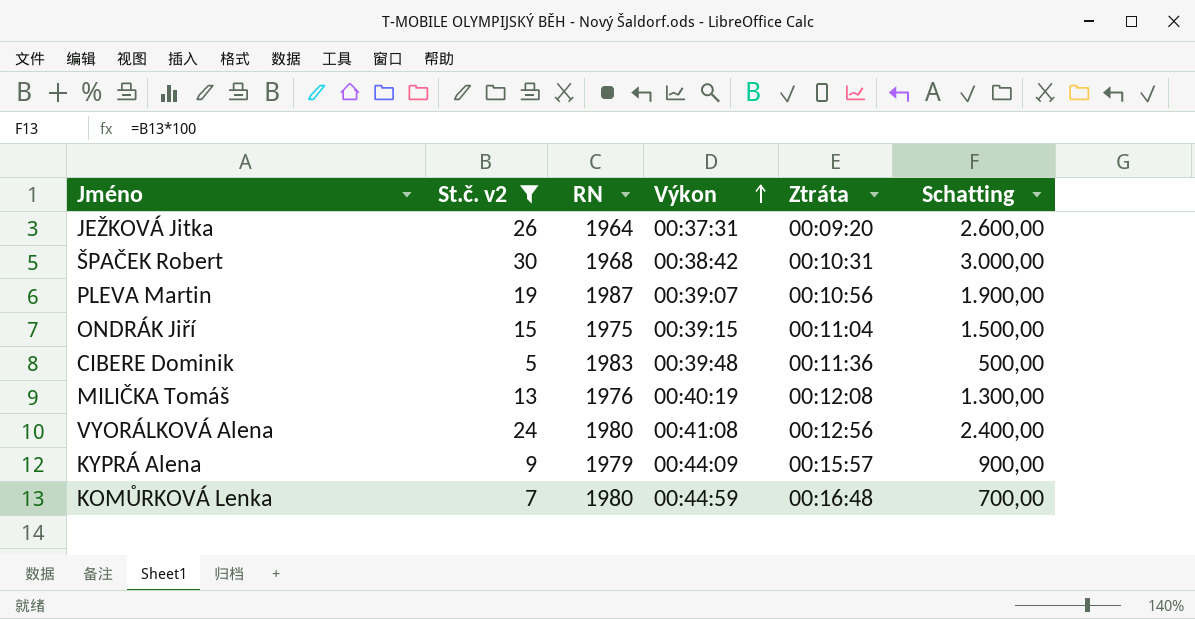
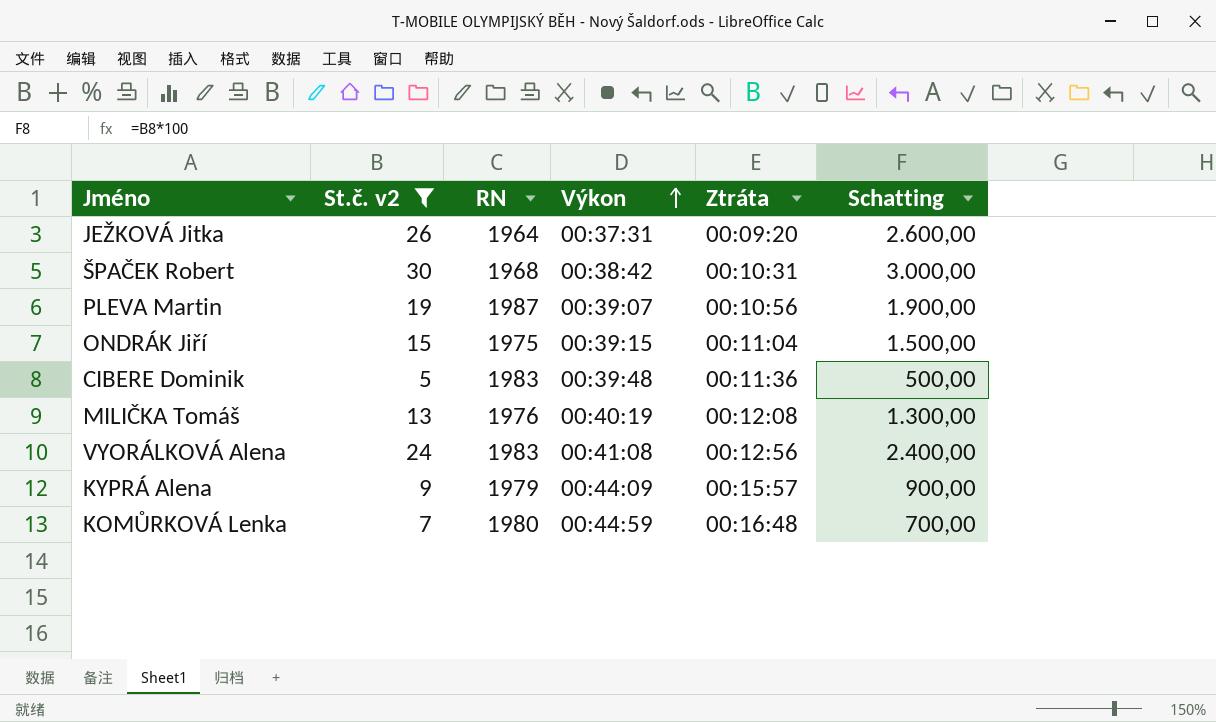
VYORÁLKOVÁ Alena | RN: 1980 -> 1983

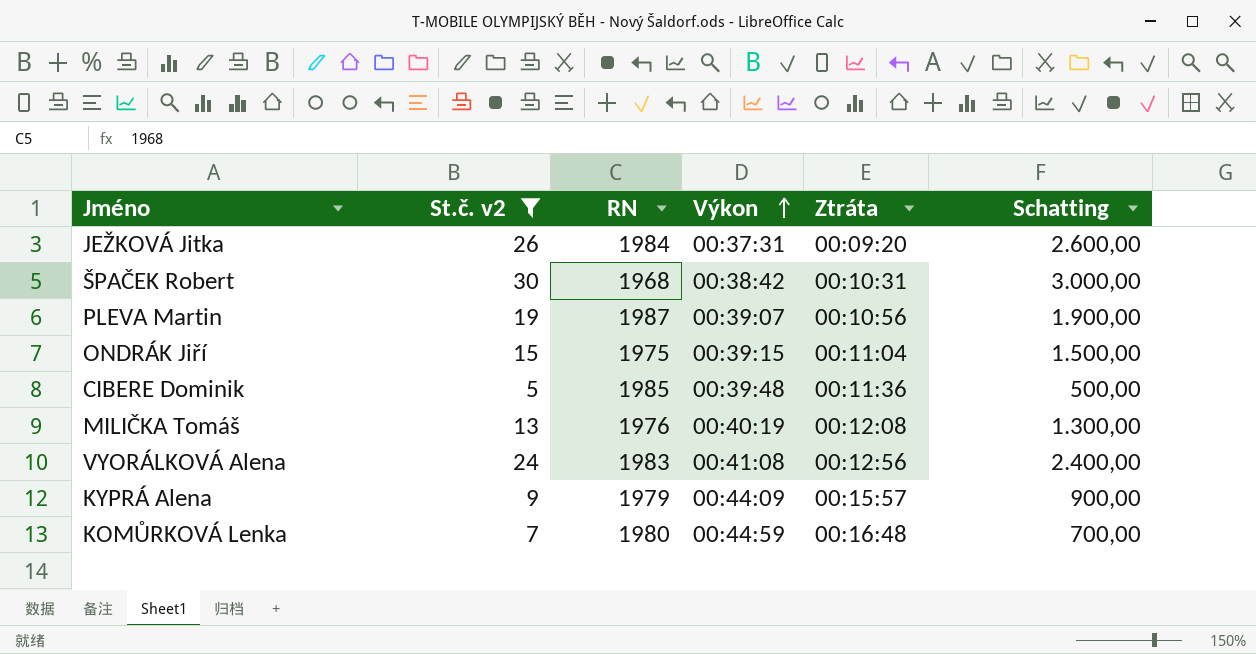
JEŽKOVÁ Jitka | RN: 1964 -> 1984
CIBERE Dominik | RN: 1983 -> 1985

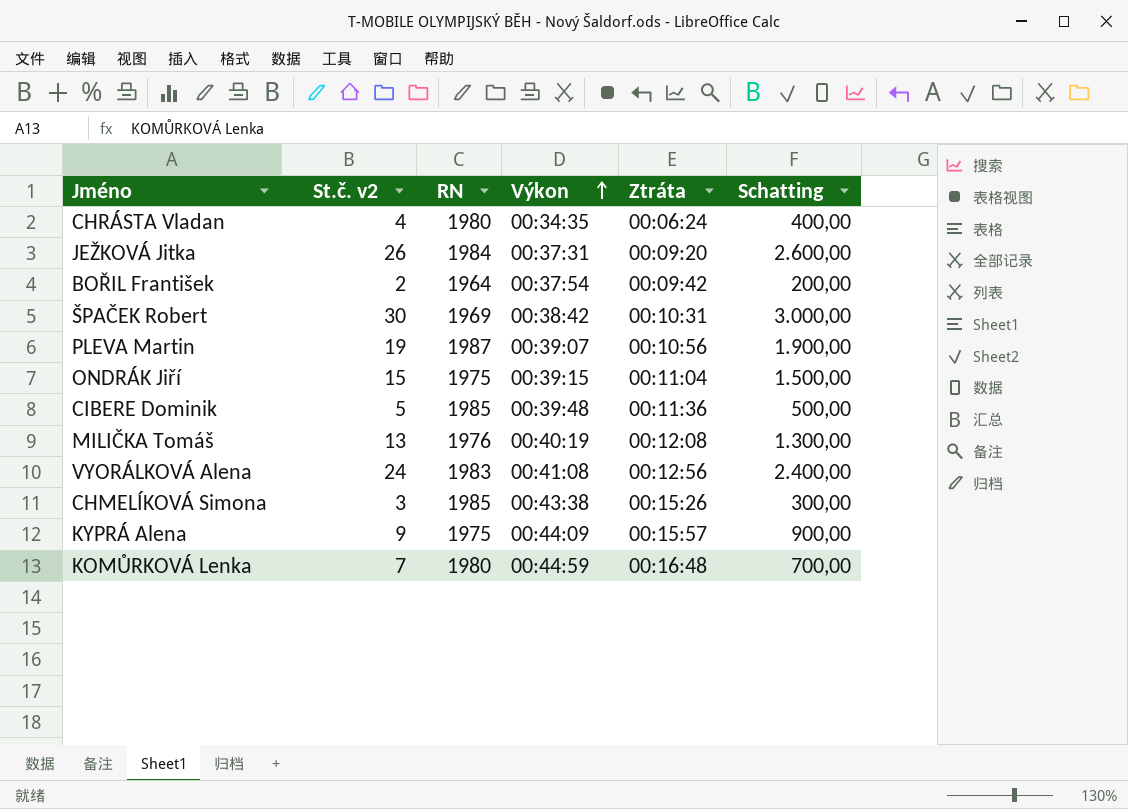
filter: St.č. v2 >= 5 -> none
ŠPAČEK Robert | RN: 1968 -> 1969
KYPRÁ Alena | RN: 1979 -> 1975

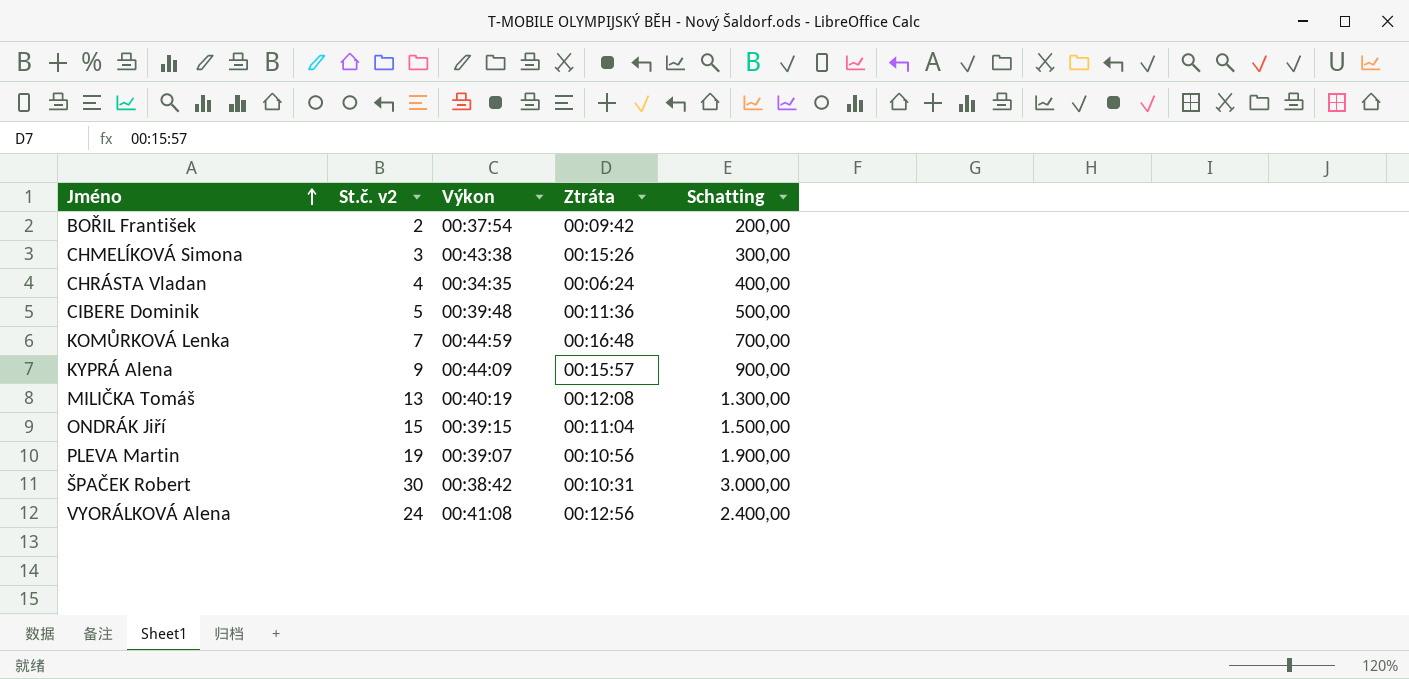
row order: Výkon ascending -> Jméno ascending
column RN | position: 3 -> none
row JEŽKOVÁ Jitka: 26 | 1984 | 00:37:31 | 00:09:20 | 2.600,00 -> none

